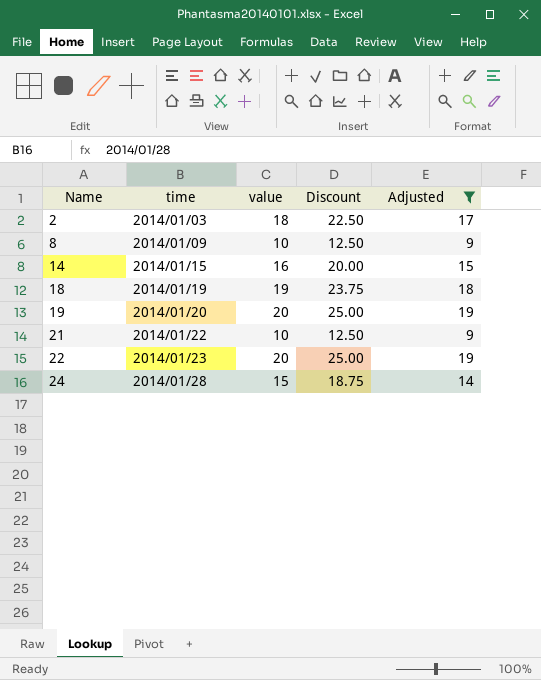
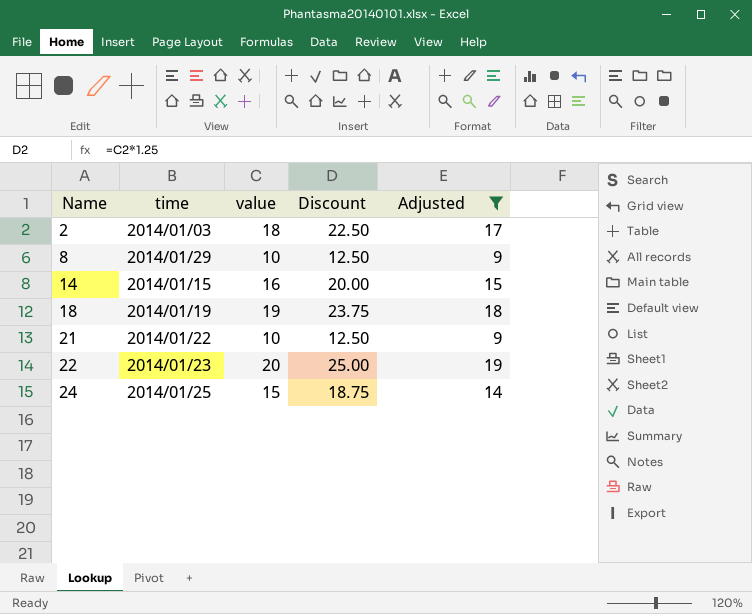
row 19: 2014/01/20 | 20 | 25.00 | 19 -> none
8 | time: 2014/01/09 -> 2014/01/29
24 | time: 2014/01/28 -> 2014/01/25

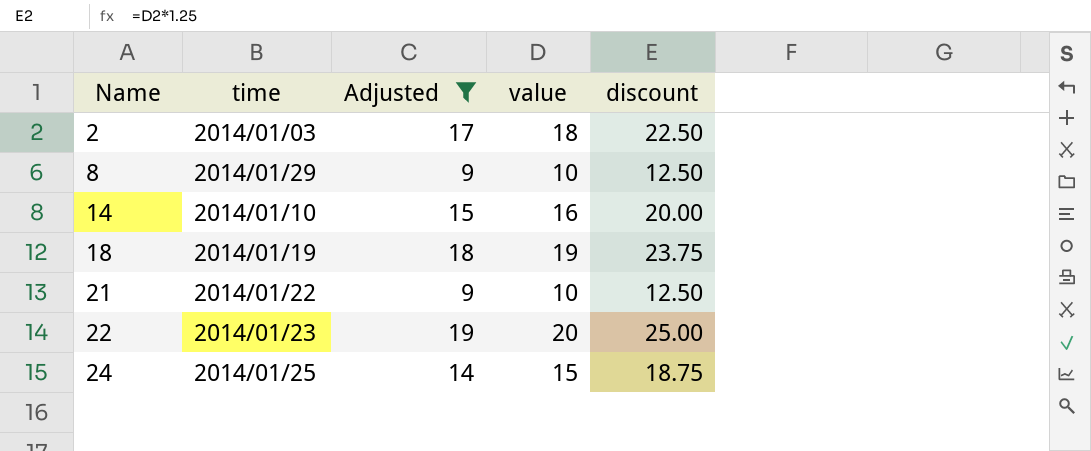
column Adjusted | position: 5 -> 3
column name: Discount -> discount
14 | time: 2014/01/15 -> 2014/01/10

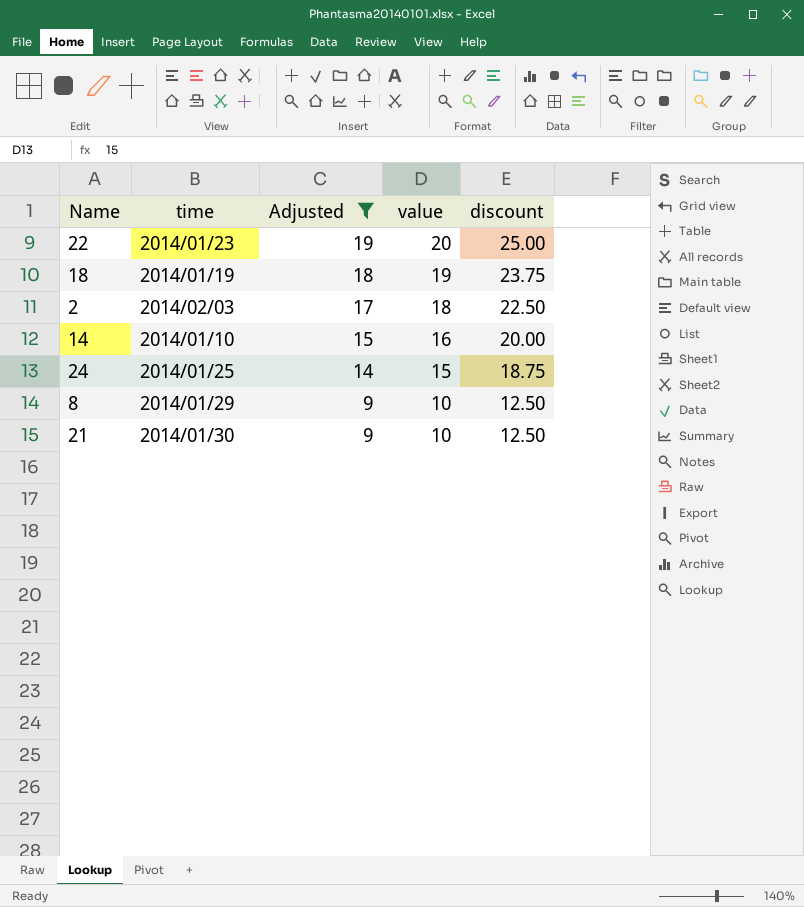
row order: Name ascending -> Adjusted descending
2 | time: 2014/01/03 -> 2014/02/03
21 | time: 2014/01/22 -> 2014/01/30

